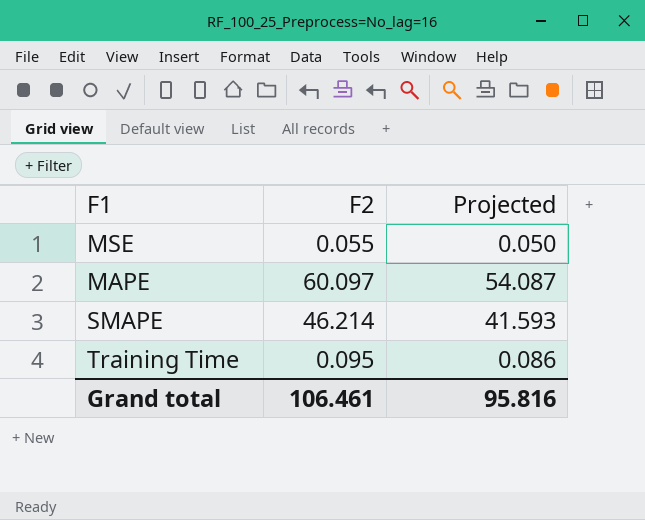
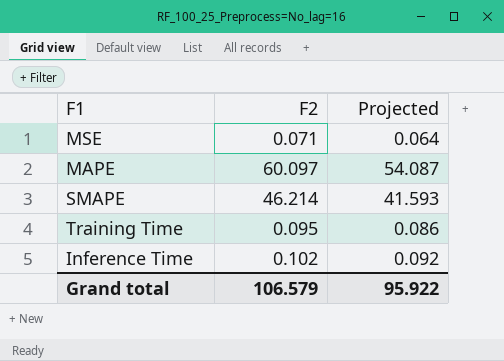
MSE | F2: 0.055 -> 0.071
MSE | Projected: 0.050 -> 0.064
row Inference Time: none -> 0.102 | 0.092
Grand total | F2: 106.461 -> 106.579
Grand total | Projected: 95.816 -> 95.922

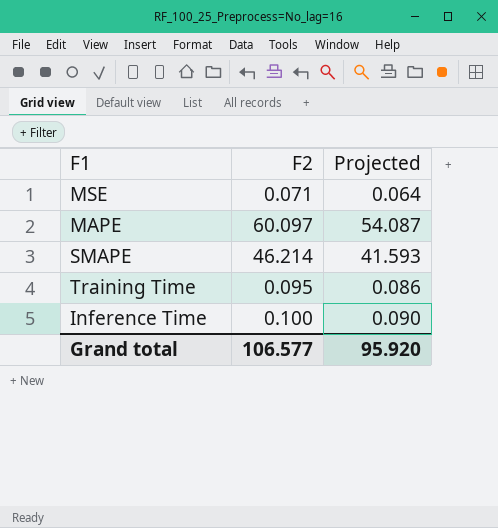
Inference Time | F2: 0.102 -> 0.100
Inference Time | Projected: 0.092 -> 0.090
Grand total | F2: 106.579 -> 106.577
Grand total | Projected: 95.922 -> 95.920

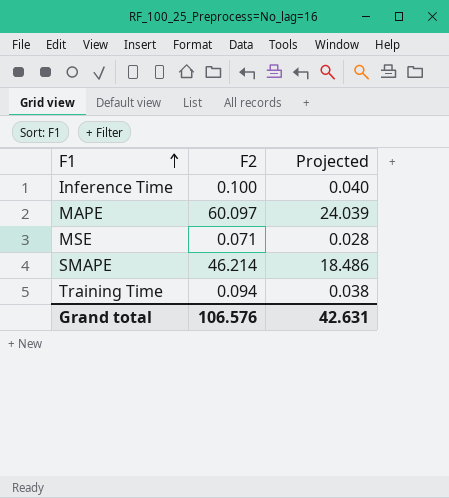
row order: none -> F1 ascending
column Projected | formula: [F2] * 0.9 -> [F2] * 0.4
Training Time | F2: 0.095 -> 0.094
Grand total | F2: 106.577 -> 106.576
Grand total | Projected: 95.920 -> 42.631

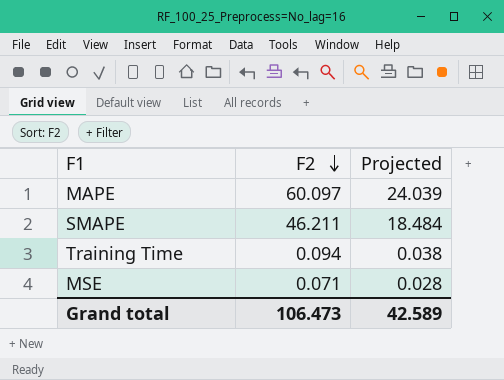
row order: F1 ascending -> F2 descending
row Inference Time: 0.100 | 0.040 -> none
SMAPE | F2: 46.214 -> 46.211
SMAPE | Projected: 18.486 -> 18.484
Grand total | F2: 106.576 -> 106.473
Grand total | Projected: 42.631 -> 42.589

